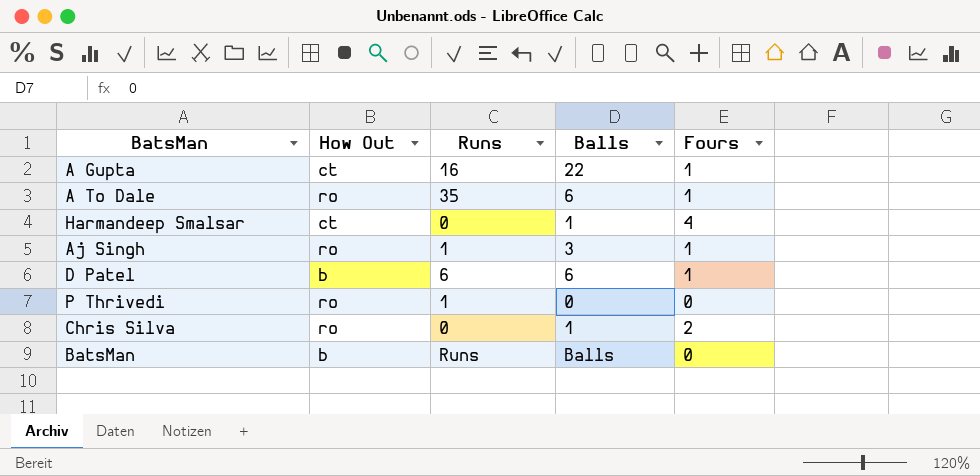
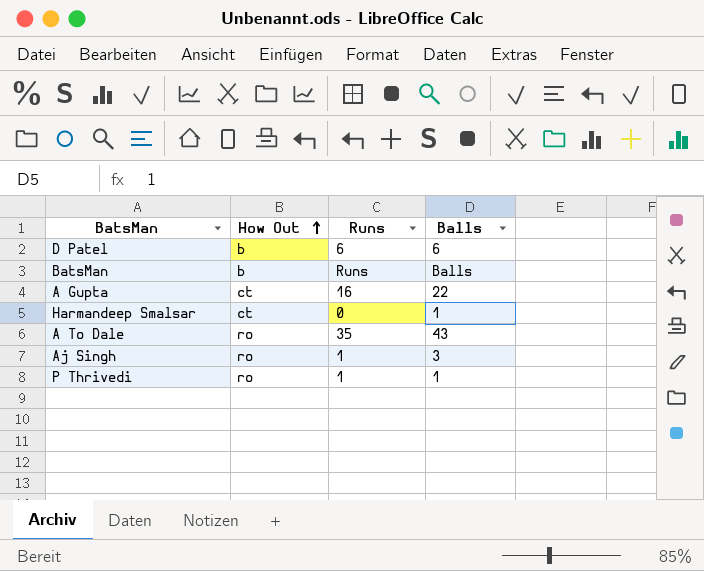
row order: none -> How Out ascending
column Fours | position: 5 -> none
row Chris Silva: ro | 0 | 1 | 2 -> none
A To Dale | Balls: 6 -> 43
P Thrivedi | Balls: 0 -> 1

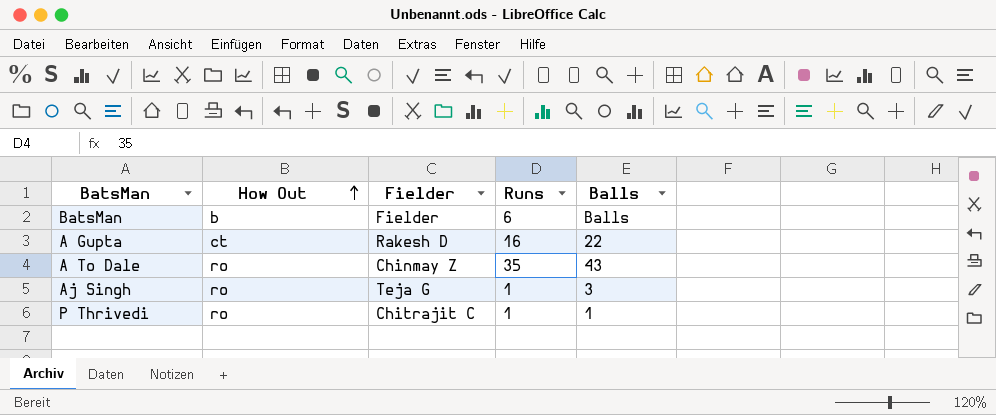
column Fielder | position: none -> 3
row D Patel: b | 6 | 6 -> none
row Harmandeep Smalsar: ct | 0 | 1 -> none
BatsMan | Runs: Runs -> 6

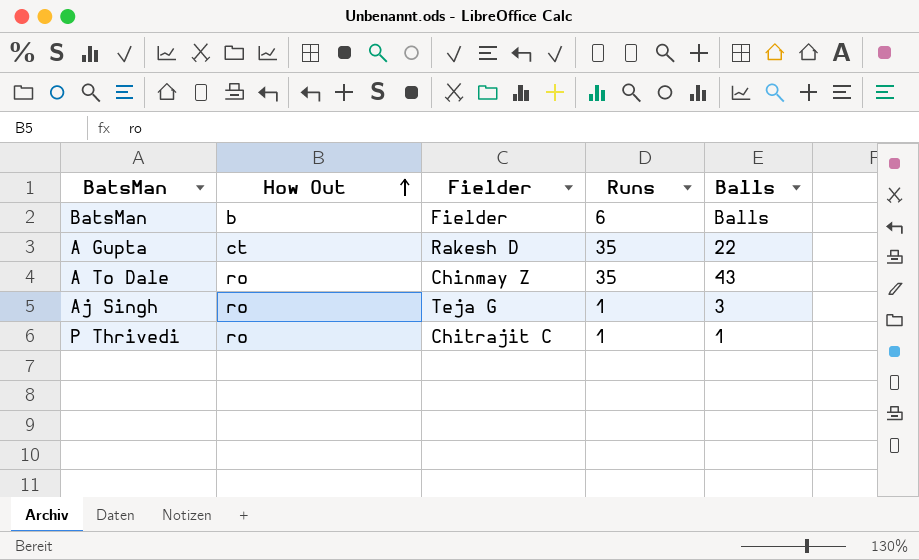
A Gupta | Runs: 16 -> 35

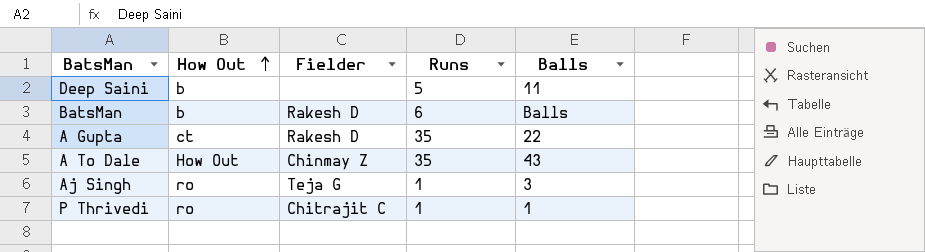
row Deep Saini: none -> b | none | 5 | 11
BatsMan | Fielder: Fielder -> Rakesh D
A To Dale | How Out: ro -> How Out

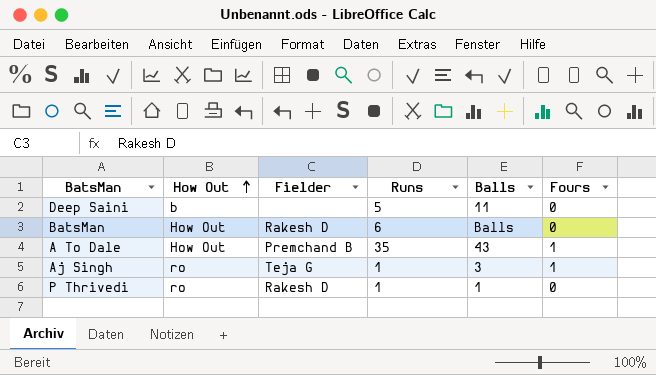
column Fours | position: none -> 6
row A Gupta: ct | Rakesh D | 35 | 22 -> none
BatsMan | How Out: b -> How Out
A To Dale | Fielder: Chinmay Z -> Premchand B
P Thrivedi | Fielder: Chitrajit C -> Rakesh D

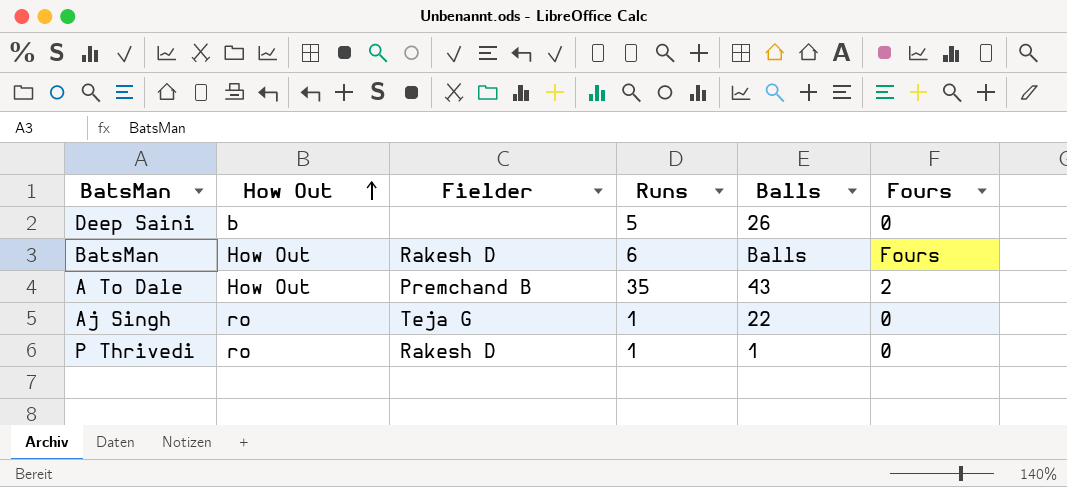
Deep Saini | Balls: 11 -> 26
BatsMan | Fours: 0 -> Fours
A To Dale | Fours: 1 -> 2
Aj Singh | Balls: 3 -> 22
Aj Singh | Fours: 1 -> 0

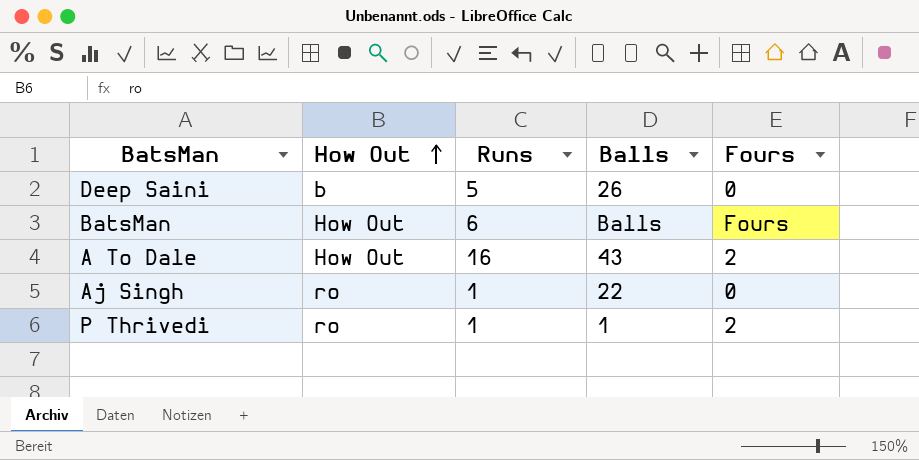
column Fielder | position: 3 -> none
A To Dale | Runs: 35 -> 16
P Thrivedi | Fours: 0 -> 2

